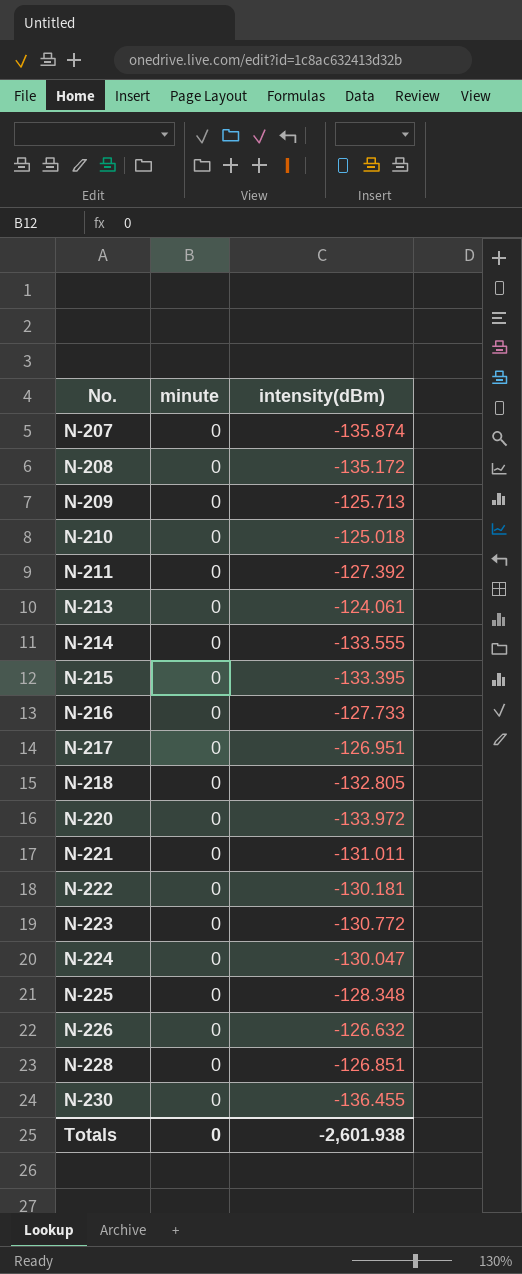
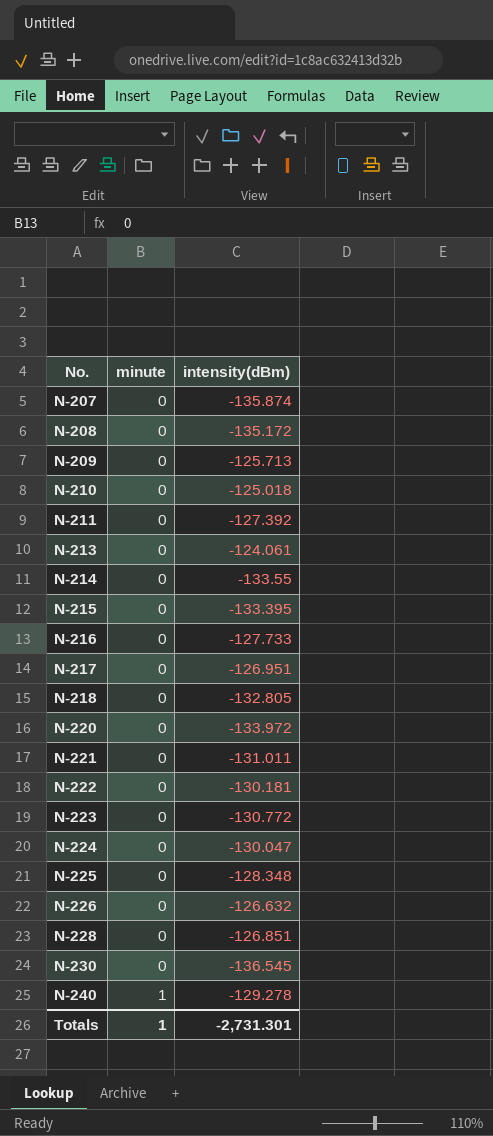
N-214 | intensity(dBm): -133.555 -> -133.55
N-230 | intensity(dBm): -136.455 -> -136.545
row N-240: none -> 1 | -129.278
Totals | minute: 0 -> 1
Totals | intensity(dBm): -2,601.938 -> -2,731.301

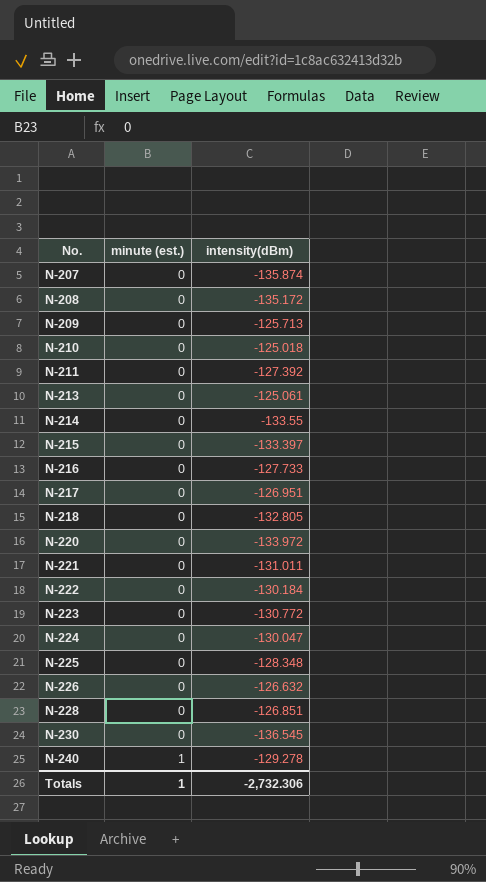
column name: minute -> minute (est.)
N-213 | intensity(dBm): -124.061 -> -125.061
N-215 | intensity(dBm): -133.395 -> -133.397
N-222 | intensity(dBm): -130.181 -> -130.184
Totals | intensity(dBm): -2,731.301 -> -2,732.306

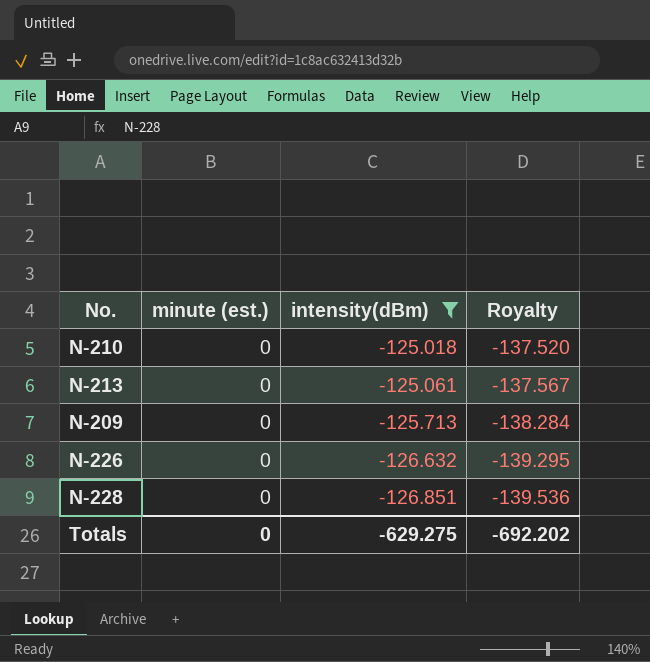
filter: none -> intensity(dBm) >= -126.851
row order: No. ascending -> intensity(dBm) descending
column Royalty | formula: none -> [intensity(dBm)] * 1.1
Totals | minute (est.): 1 -> 0
Totals | intensity(dBm): -2,732.306 -> -629.275

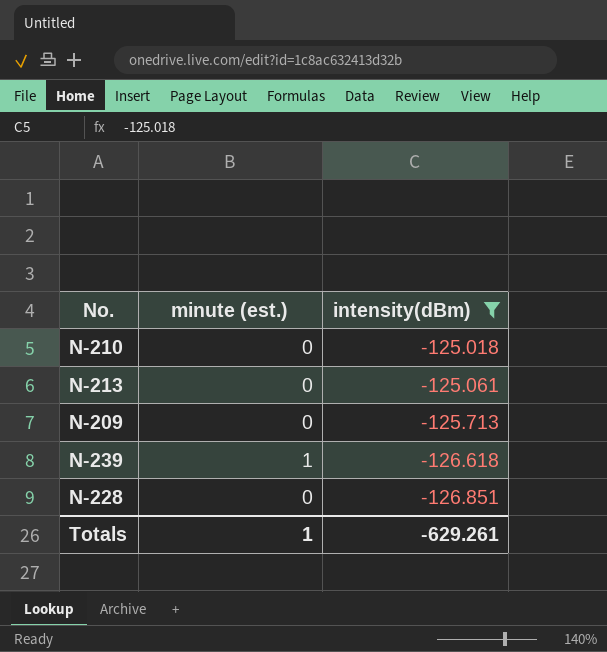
column Royalty | formula: [intensity(dBm)] * 1.1 -> none
row N-226: 0 | -126.632 | -139.295 -> none
row N-239: none -> 1 | -126.618
Totals | minute (est.): 0 -> 1
Totals | intensity(dBm): -629.275 -> -629.261

